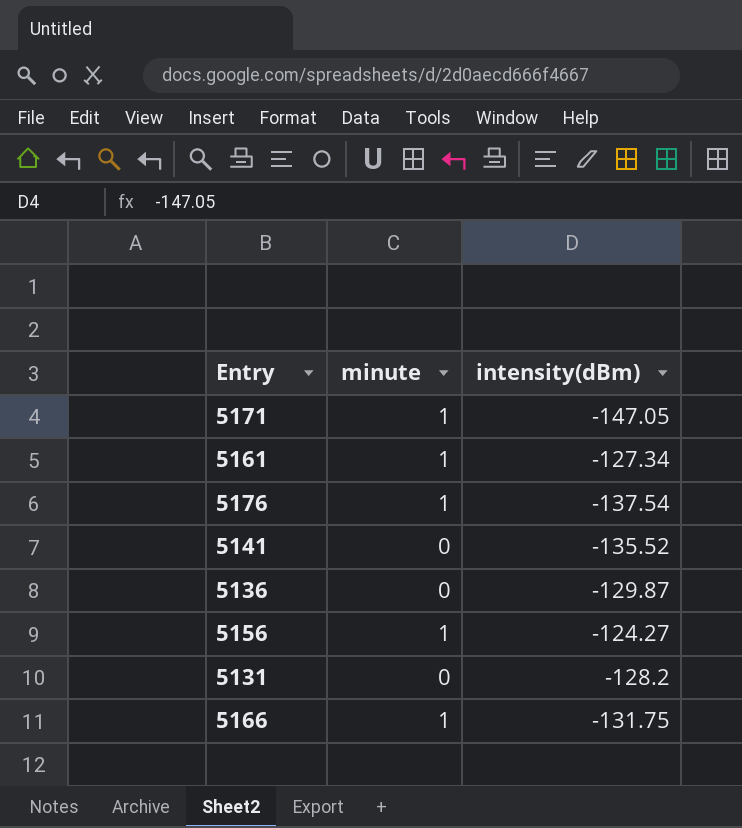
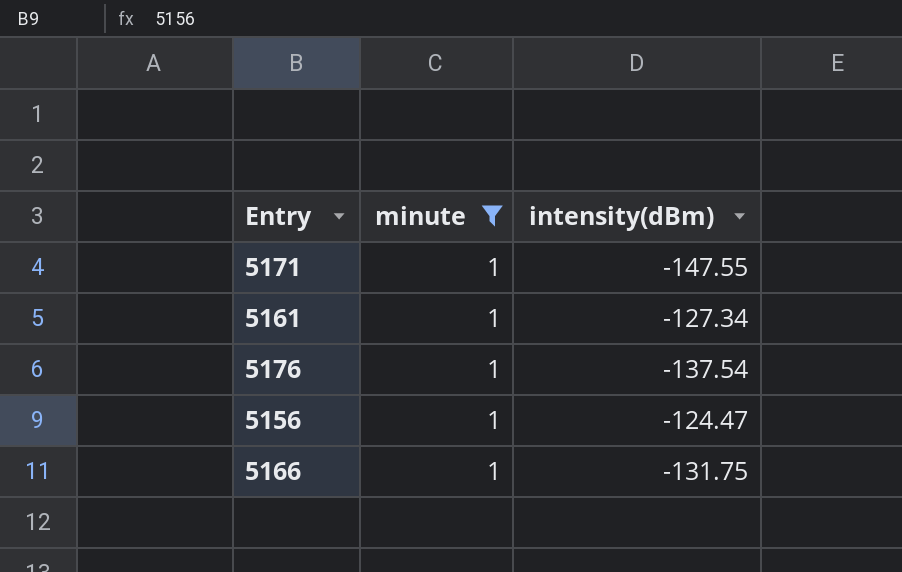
filter: none -> minute = 1
5171 | intensity(dBm): -147.05 -> -147.55
5156 | intensity(dBm): -124.27 -> -124.47

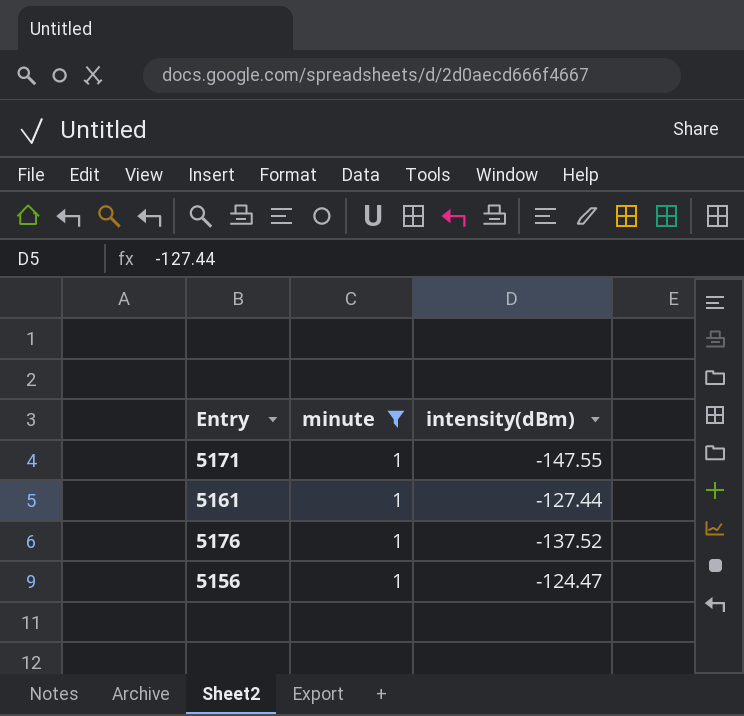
row 5166: 1 | -131.75 -> none
5161 | intensity(dBm): -127.34 -> -127.44
5176 | intensity(dBm): -137.54 -> -137.52

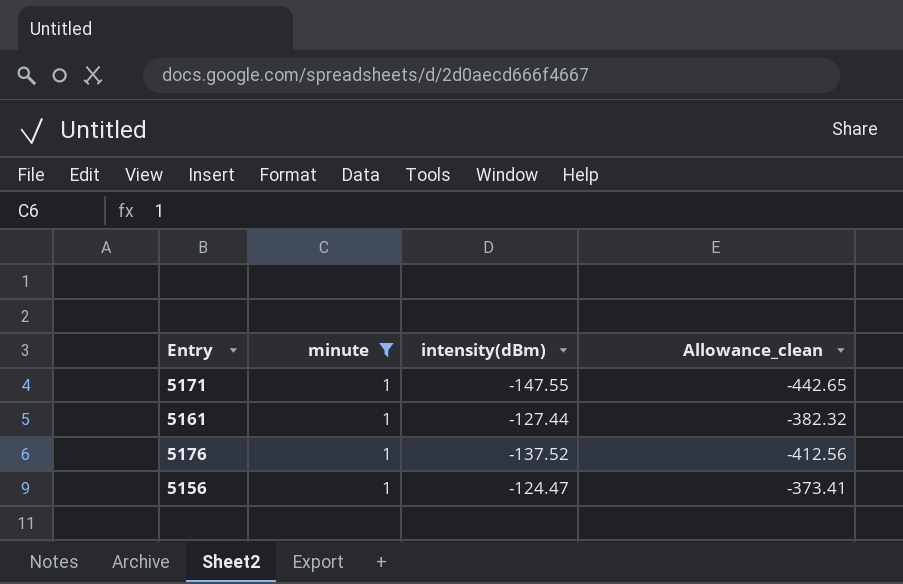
column Allowance_clean | formula: none -> [intensity(dBm)] * 3

